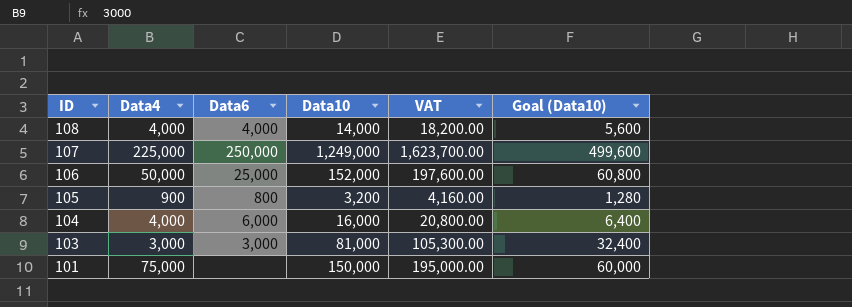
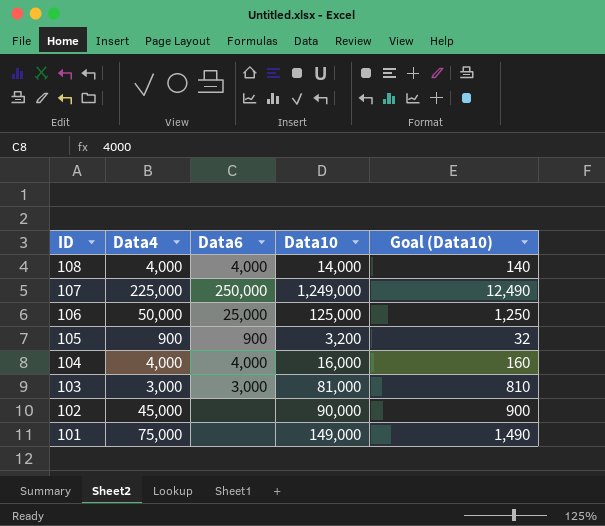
column VAT | formula: [Data10] * 1.3 -> none
column Goal (Data10) | formula: [Data10] * 0.4 -> [Data10] * 0.01
106 | Data10: 152,000 -> 125,000
105 | Data6: 800 -> 900
104 | Data6: 6,000 -> 4,000
row 102: none -> 45,000 | none | 90,000 | 900
101 | Data10: 150,000 -> 149,000

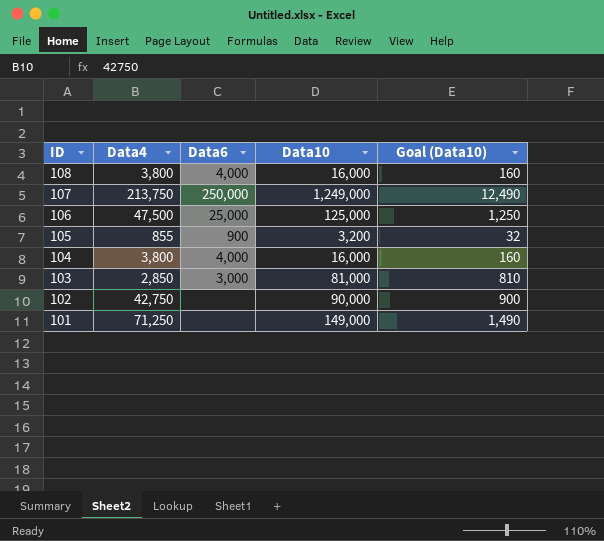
108 | Data4: 4,000 -> 3,800
108 | Data10: 14,000 -> 16,000
108 | Goal (Data10): 140 -> 160
107 | Data4: 225,000 -> 213,750
106 | Data4: 50,000 -> 47,500
105 | Data4: 900 -> 855
104 | Data4: 4,000 -> 3,800
103 | Data4: 3,000 -> 2,850
102 | Data4: 45,000 -> 42,750
101 | Data4: 75,000 -> 71,250

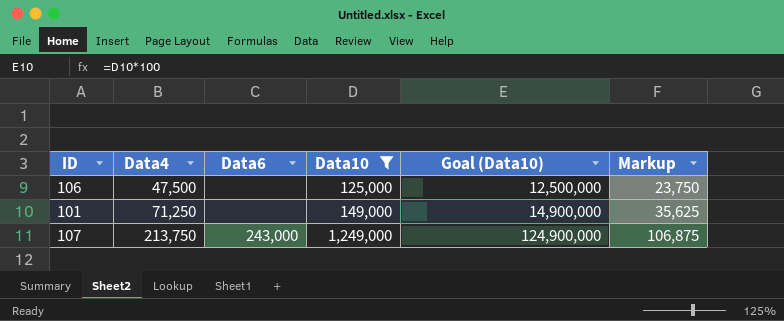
filter: none -> Data10 >= 125,000
row order: ID descending -> Data4 ascending
column Goal (Data10) | formula: [Data10] * 0.01 -> [Data10] * 100
column Markup | formula: none -> [Data4] * 0.5
106 | Data6: 25,000 -> none
107 | Data6: 250,000 -> 243,000

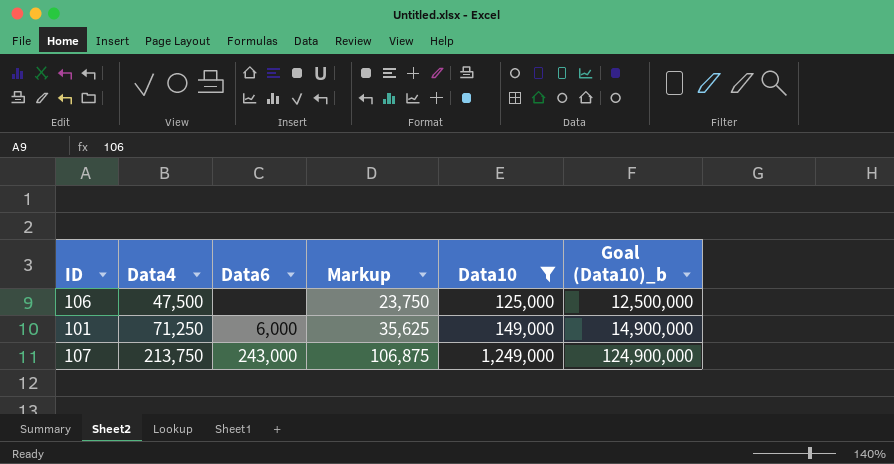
column Markup | position: 6 -> 4
column name: Goal (Data10) -> Goal (Data10)_b
101 | Data6: none -> 6,000

